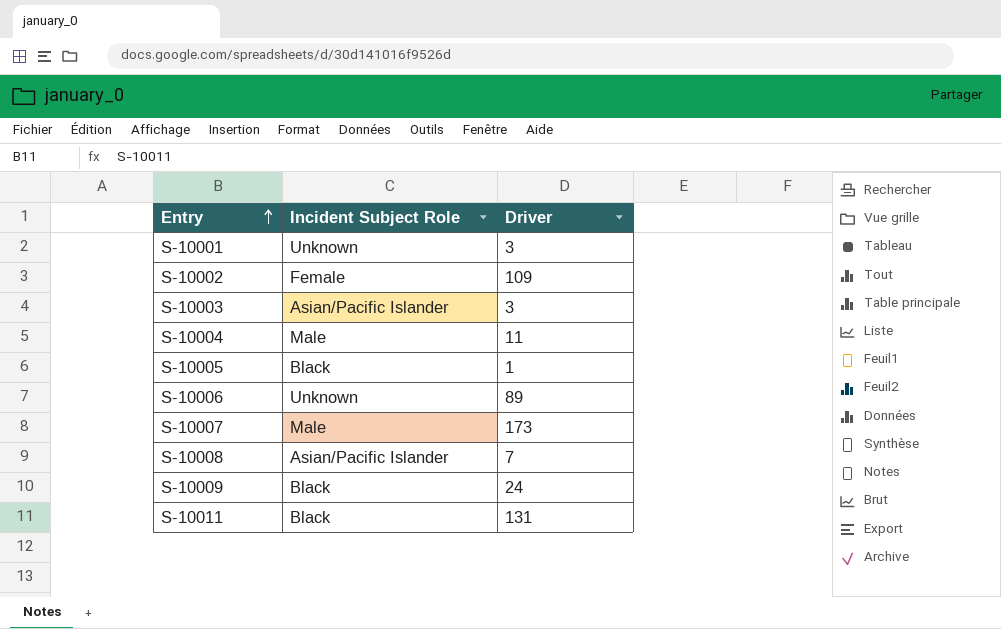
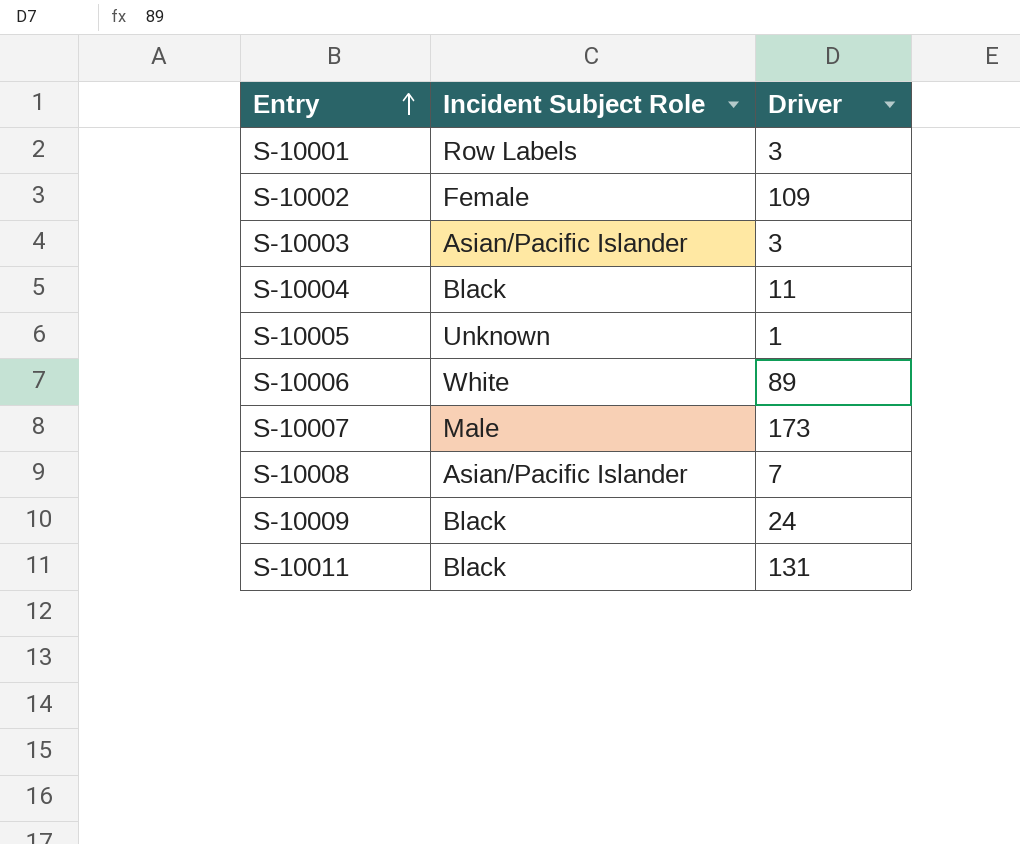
S-10001 | Incident Subject Role: Unknown -> Row Labels
S-10004 | Incident Subject Role: Male -> Black
S-10005 | Incident Subject Role: Black -> Unknown
S-10006 | Incident Subject Role: Unknown -> White

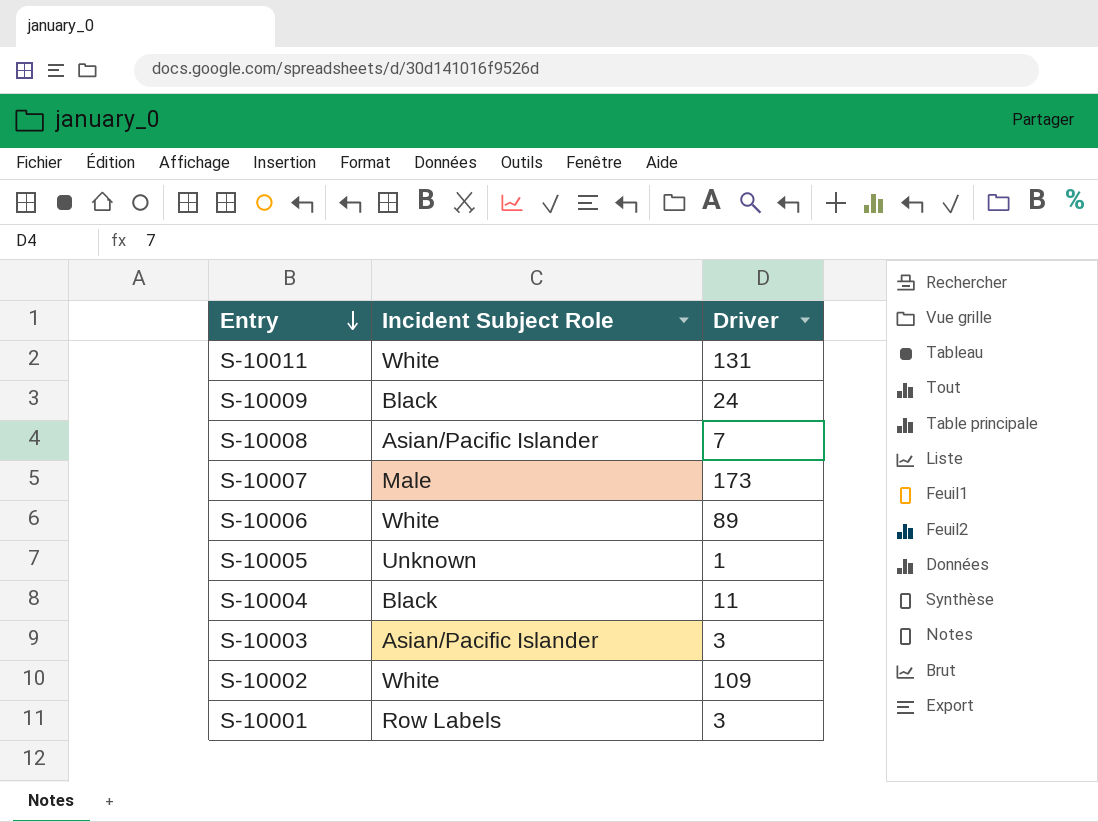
row order: Entry ascending -> Entry descending
S-10011 | Incident Subject Role: Black -> White
S-10002 | Incident Subject Role: Female -> White

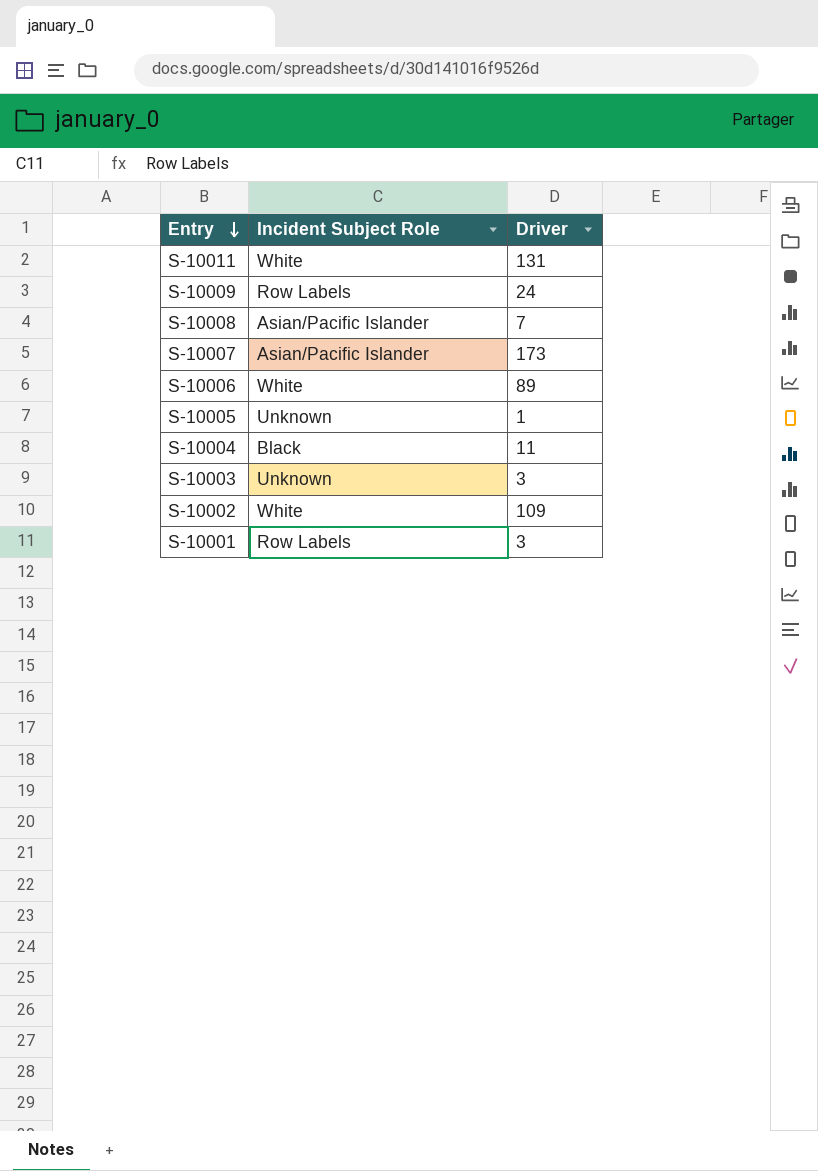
S-10009 | Incident Subject Role: Black -> Row Labels
S-10007 | Incident Subject Role: Male -> Asian/Pacific Islander
S-10003 | Incident Subject Role: Asian/Pacific Islander -> Unknown

